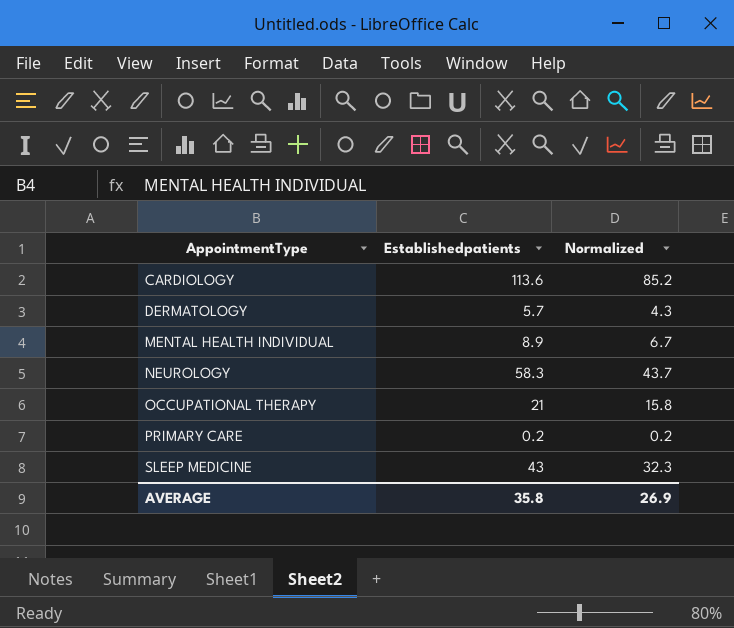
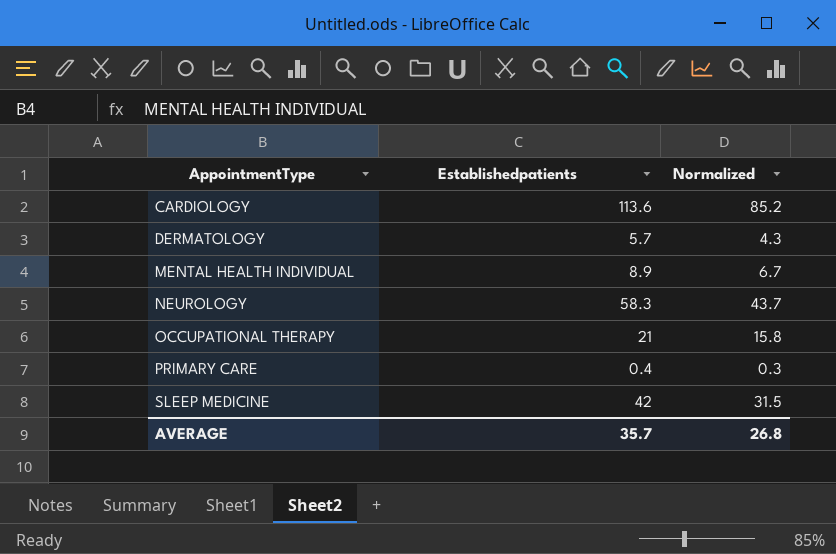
PRIMARY CARE | Establishedpatients: 0.2 -> 0.4
PRIMARY CARE | Normalized: 0.2 -> 0.3
SLEEP MEDICINE | Establishedpatients: 43 -> 42
SLEEP MEDICINE | Normalized: 32.3 -> 31.5
AVERAGE | Establishedpatients: 35.8 -> 35.7
AVERAGE | Normalized: 26.9 -> 26.8

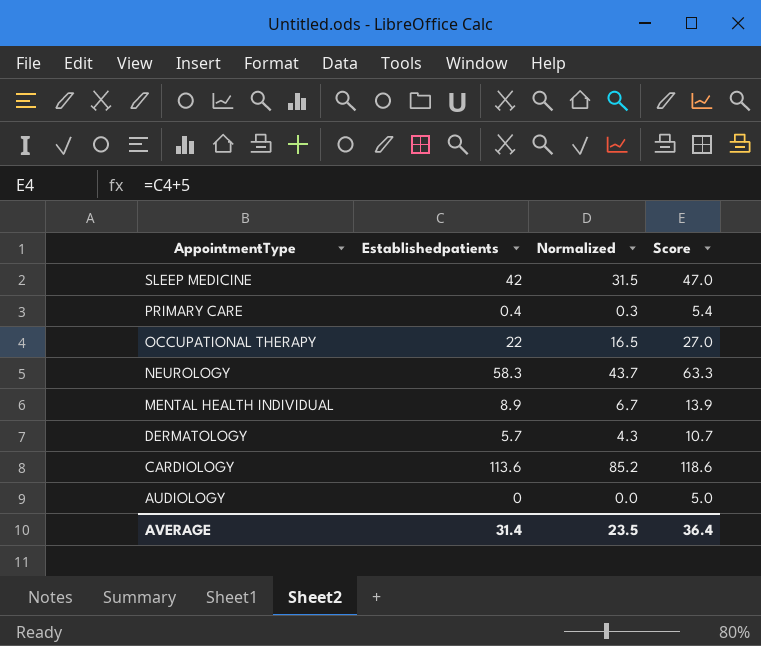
row order: AppointmentType ascending -> AppointmentType descending
column Score | formula: none -> [Establishedpatients] + 5
OCCUPATIONAL THERAPY | Establishedpatients: 21 -> 22
OCCUPATIONAL THERAPY | Normalized: 15.8 -> 16.5
row AUDIOLOGY: none -> 0 | 0.0 | 5.0
AVERAGE | Establishedpatients: 35.7 -> 31.4
AVERAGE | Normalized: 26.8 -> 23.5

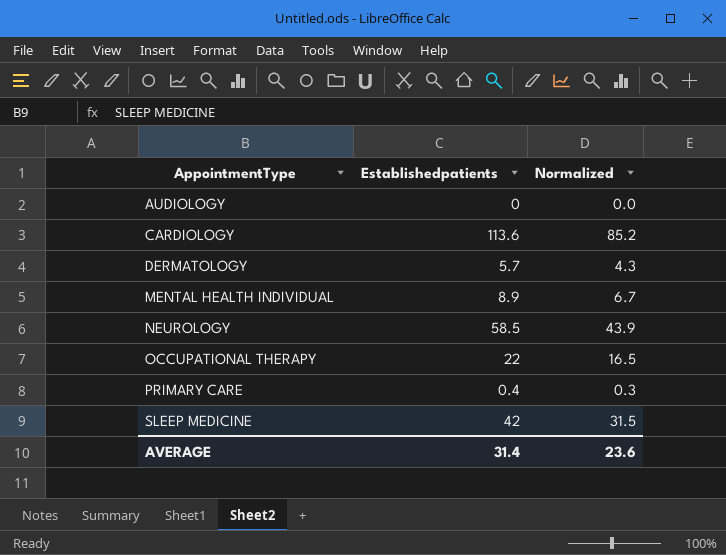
row order: AppointmentType descending -> AppointmentType ascending
column Score | formula: [Establishedpatients] + 5 -> none
NEUROLOGY | Establishedpatients: 58.3 -> 58.5
NEUROLOGY | Normalized: 43.7 -> 43.9
AVERAGE | Normalized: 23.5 -> 23.6

